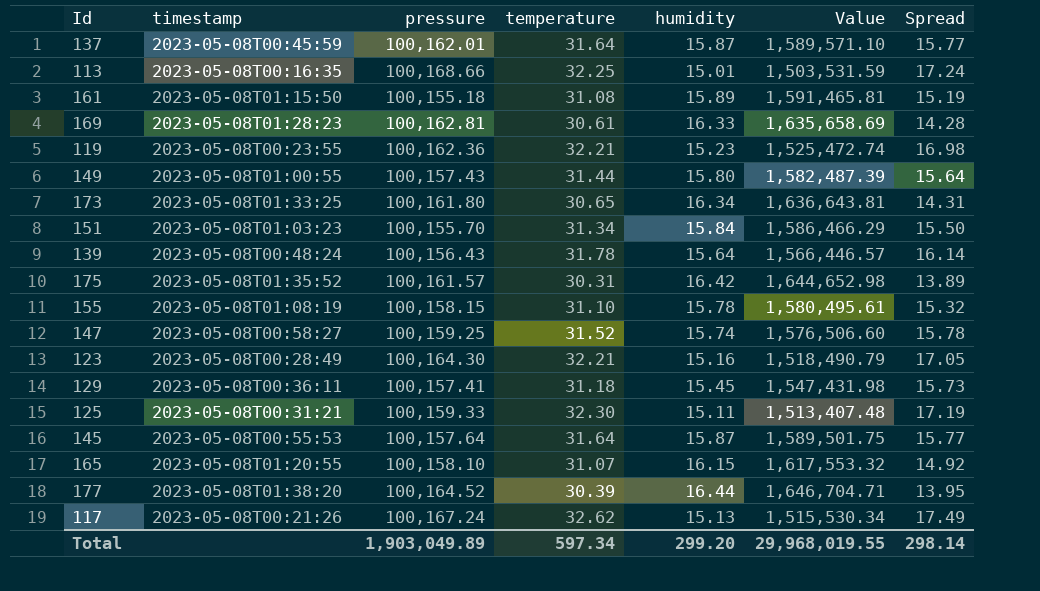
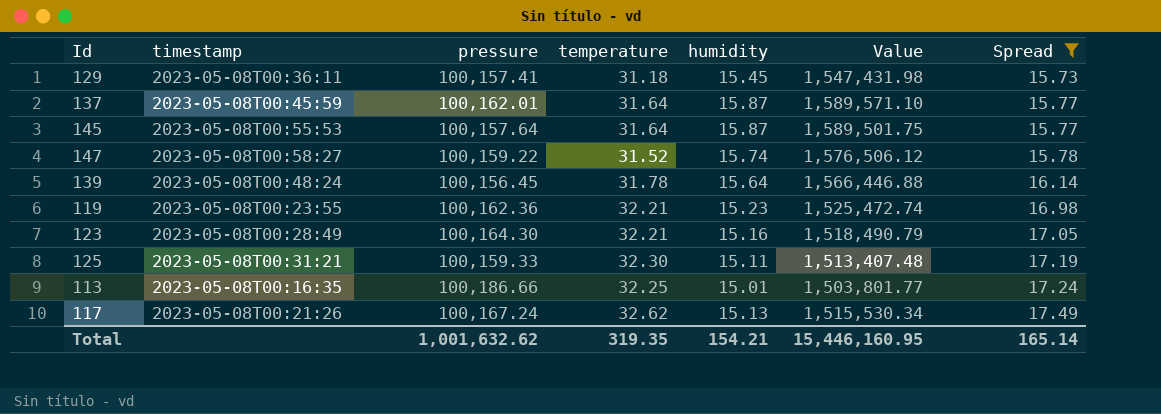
filter: none -> Spread >= 15.73
row order: none -> Spread ascending
147 | pressure: 100,159.25 -> 100,159.22
147 | Value: 1,576,506.60 -> 1,576,506.12
139 | pressure: 100,156.43 -> 100,156.45
139 | Value: 1,566,446.57 -> 1,566,446.88
113 | pressure: 100,168.66 -> 100,186.66
113 | Value: 1,503,531.59 -> 1,503,801.77
Total | pressure: 1,903,049.89 -> 1,001,632.62
Total | temperature: 597.34 -> 319.35
Total | humidity: 299.20 -> 154.21
Total | Value: 29,968,019.55 -> 15,446,160.95
Total | Spread: 298.14 -> 165.14

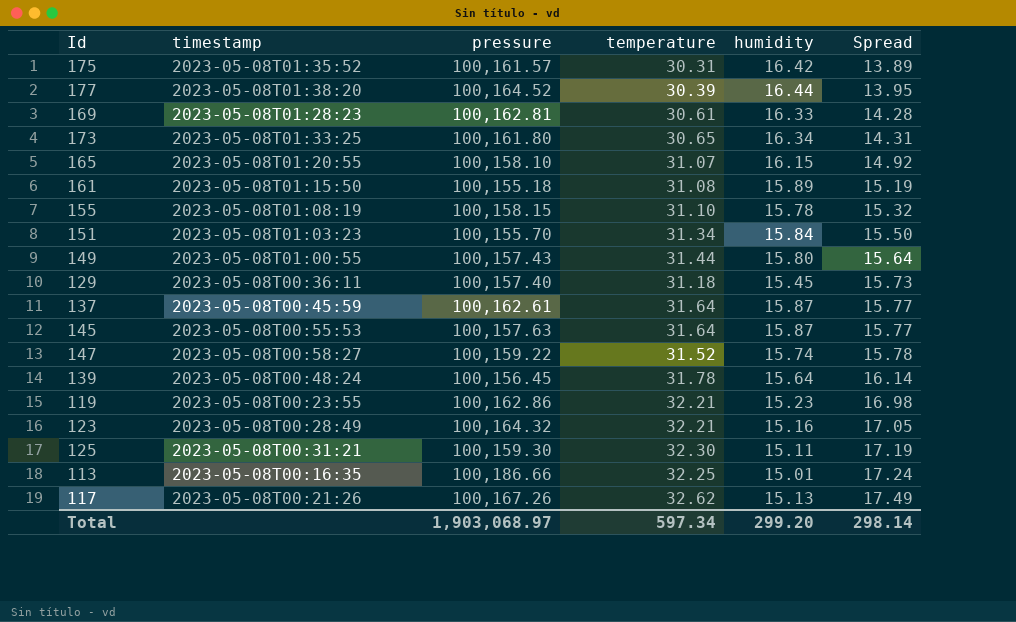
filter: Spread >= 15.73 -> none
column Value | formula: [pressure] * [humidity] -> none
129 | pressure: 100,157.41 -> 100,157.40
137 | pressure: 100,162.01 -> 100,162.61
145 | pressure: 100,157.64 -> 100,157.63
119 | pressure: 100,162.36 -> 100,162.86
123 | pressure: 100,164.30 -> 100,164.32
125 | pressure: 100,159.33 -> 100,159.30
117 | pressure: 100,167.24 -> 100,167.26
Total | pressure: 1,001,632.62 -> 1,903,068.97
Total | temperature: 319.35 -> 597.34
Total | humidity: 154.21 -> 299.20
Total | Spread: 165.14 -> 298.14

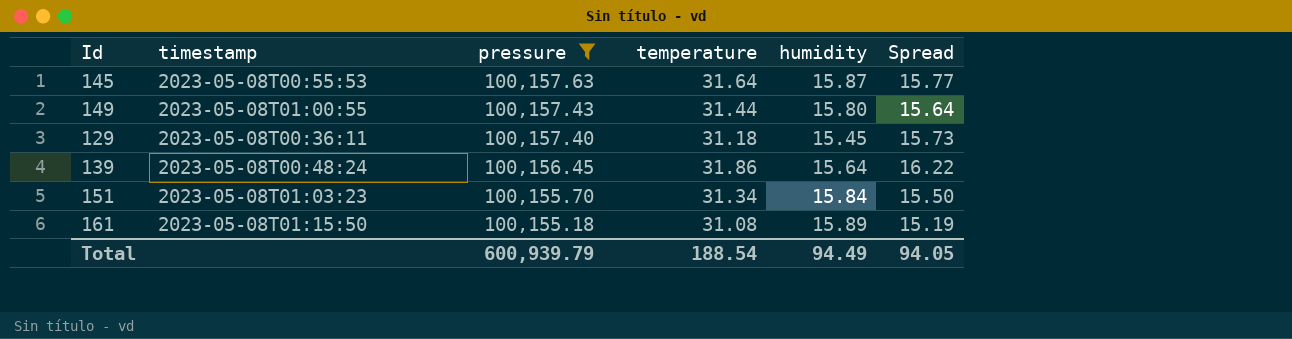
filter: none -> pressure <= 100,157.63
row order: Spread ascending -> pressure descending
139 | temperature: 31.78 -> 31.86
139 | Spread: 16.14 -> 16.22
Total | pressure: 1,903,068.97 -> 600,939.79
Total | temperature: 597.34 -> 188.54
Total | humidity: 299.20 -> 94.49
Total | Spread: 298.14 -> 94.05

